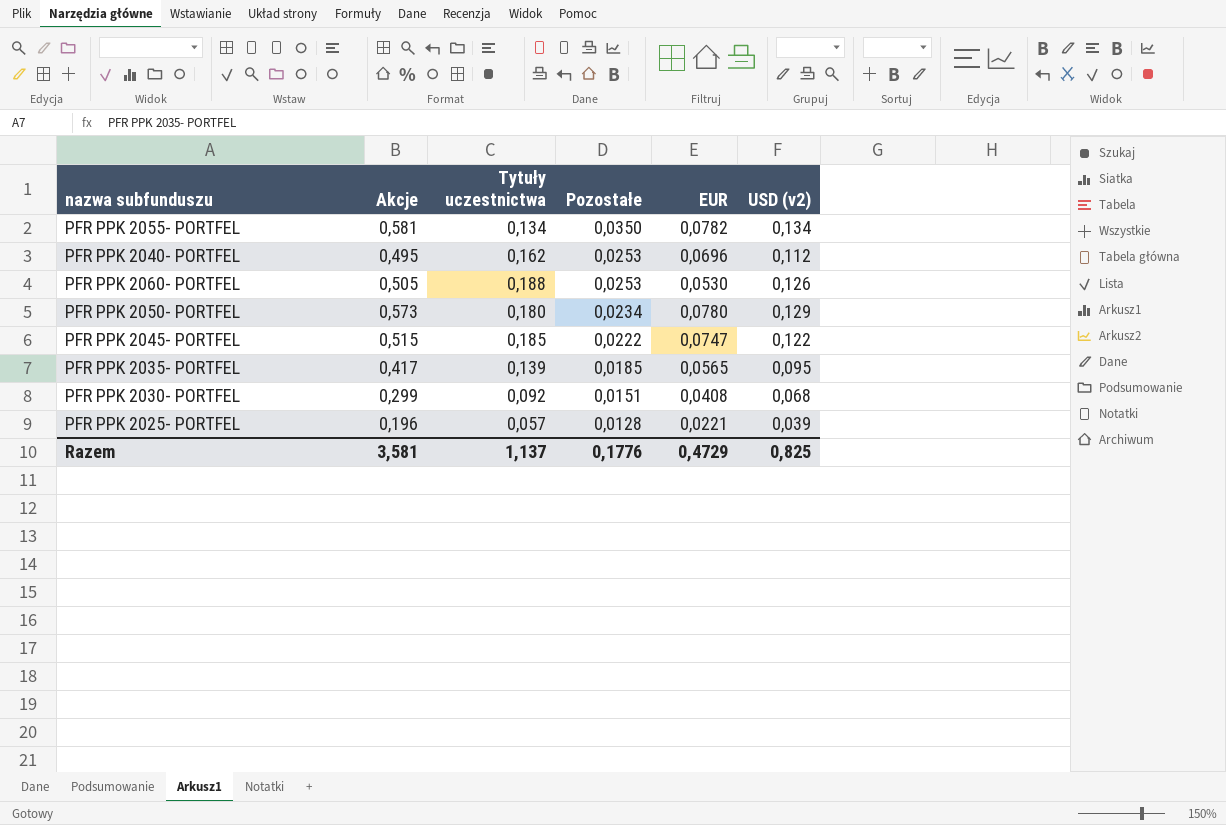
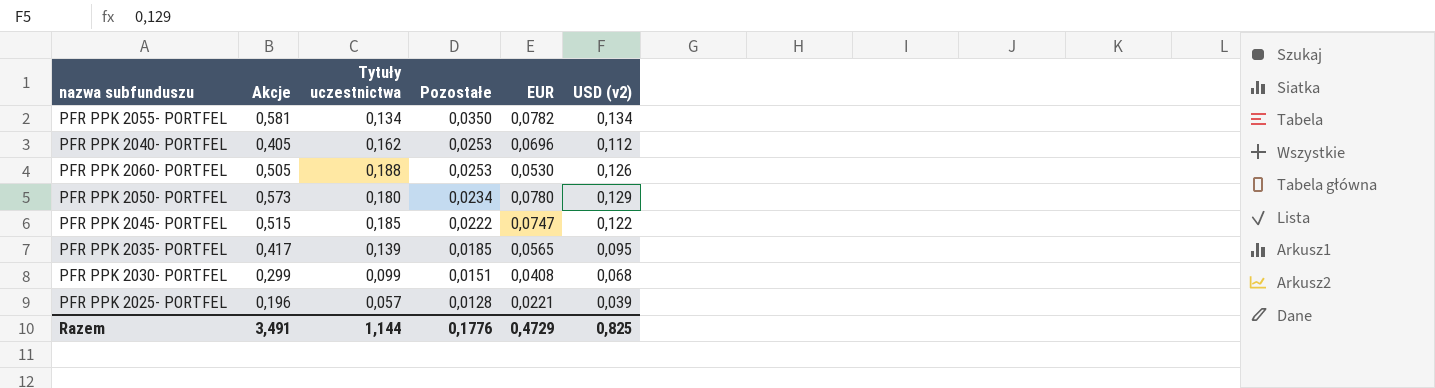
PFR PPK 2040- PORTFEL | Akcje: 0,495 -> 0,405
PFR PPK 2030- PORTFEL | Tytuły uczestnictwa: 0,092 -> 0,099
Razem | Akcje: 3,581 -> 3,491
Razem | Tytuły uczestnictwa: 1,137 -> 1,144

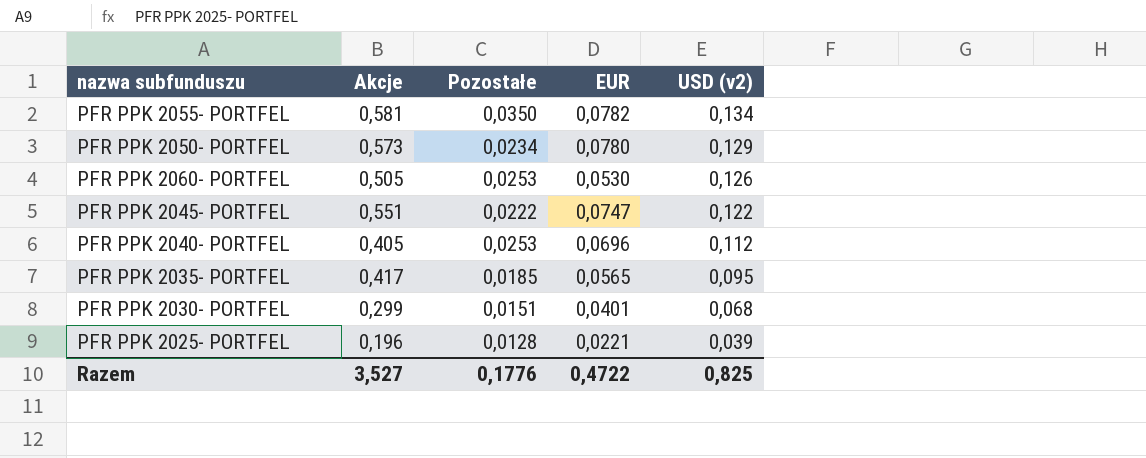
row order: Pozostałe descending -> USD (v2) descending
column Tytuły uczestnictwa | position: 3 -> none
PFR PPK 2045- PORTFEL | Akcje: 0,515 -> 0,551
PFR PPK 2030- PORTFEL | EUR: 0,0408 -> 0,0401
Razem | Akcje: 3,491 -> 3,527
Razem | EUR: 0,4729 -> 0,4722

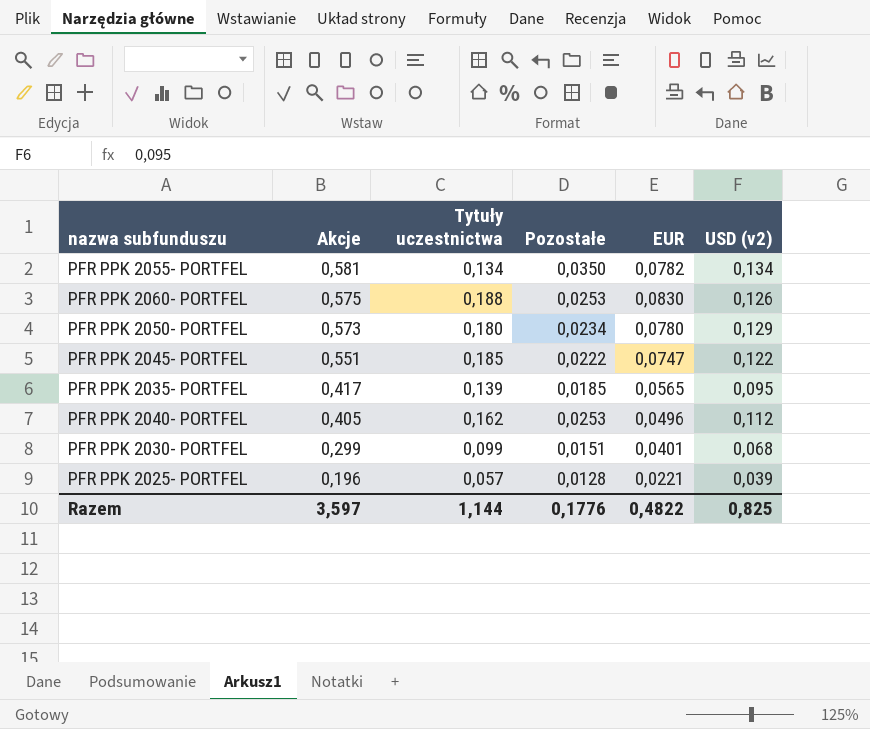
row order: USD (v2) descending -> Akcje descending
column Tytuły uczestnictwa | position: none -> 3
PFR PPK 2060- PORTFEL | Akcje: 0,505 -> 0,575
PFR PPK 2060- PORTFEL | EUR: 0,0530 -> 0,0830
PFR PPK 2040- PORTFEL | EUR: 0,0696 -> 0,0496
Razem | Akcje: 3,527 -> 3,597
Razem | EUR: 0,4722 -> 0,4822

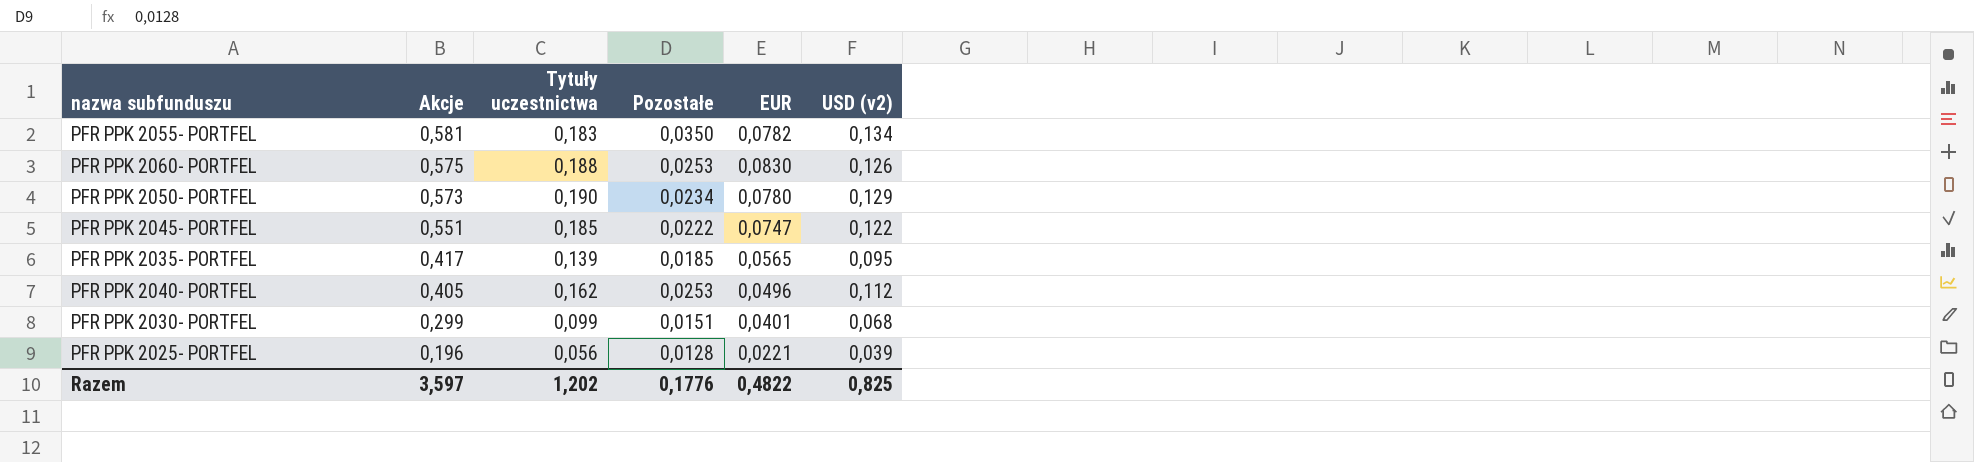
PFR PPK 2055- PORTFEL | Tytuły uczestnictwa: 0,134 -> 0,183
PFR PPK 2050- PORTFEL | Tytuły uczestnictwa: 0,180 -> 0,190
PFR PPK 2025- PORTFEL | Tytuły uczestnictwa: 0,057 -> 0,056
Razem | Tytuły uczestnictwa: 1,144 -> 1,202

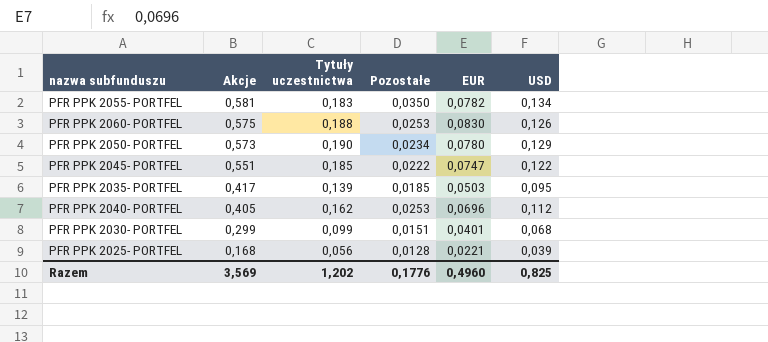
column name: USD (v2) -> USD
PFR PPK 2035- PORTFEL | EUR: 0,0565 -> 0,0503
PFR PPK 2040- PORTFEL | EUR: 0,0496 -> 0,0696
PFR PPK 2025- PORTFEL | Akcje: 0,196 -> 0,168
Razem | Akcje: 3,597 -> 3,569
Razem | EUR: 0,4822 -> 0,4960

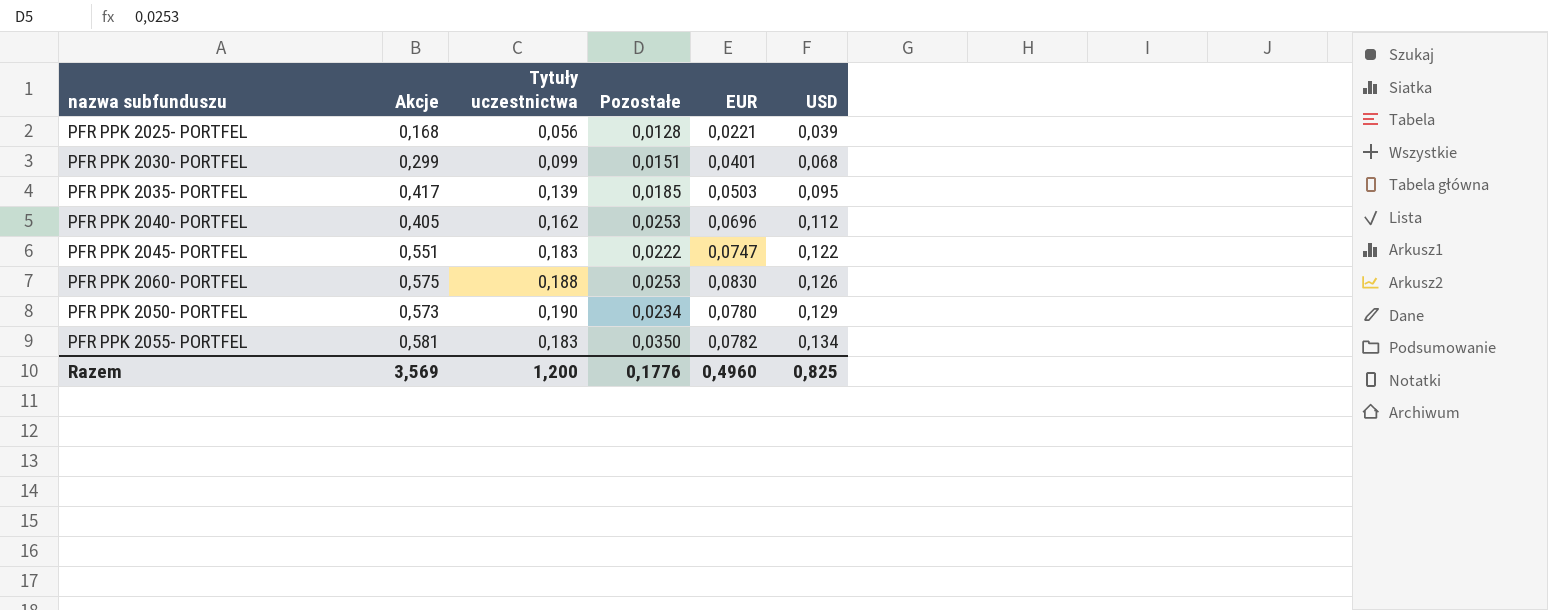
row order: Akcje descending -> USD ascending
PFR PPK 2045- PORTFEL | Tytuły uczestnictwa: 0,185 -> 0,183
Razem | Tytuły uczestnictwa: 1,202 -> 1,200

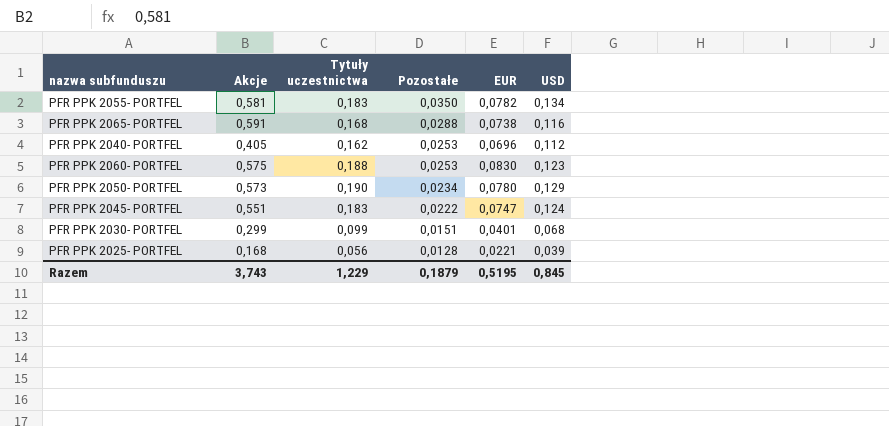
row order: USD ascending -> Pozostałe descending
row PFR PPK 2035- PORTFEL: 0,417 | 0,139 | 0,0185 | 0,0503 | 0,095 -> none
row PFR PPK 2065- PORTFEL: none -> 0,591 | 0,168 | 0,0288 | 0,0738 | 0,116
PFR PPK 2060- PORTFEL | USD: 0,126 -> 0,123
PFR PPK 2045- PORTFEL | USD: 0,122 -> 0,124
Razem | Akcje: 3,569 -> 3,743
Razem | Tytuły uczestnictwa: 1,200 -> 1,229
Razem | Pozostałe: 0,1776 -> 0,1879
Razem | EUR: 0,4960 -> 0,5195
Razem | USD: 0,825 -> 0,845

